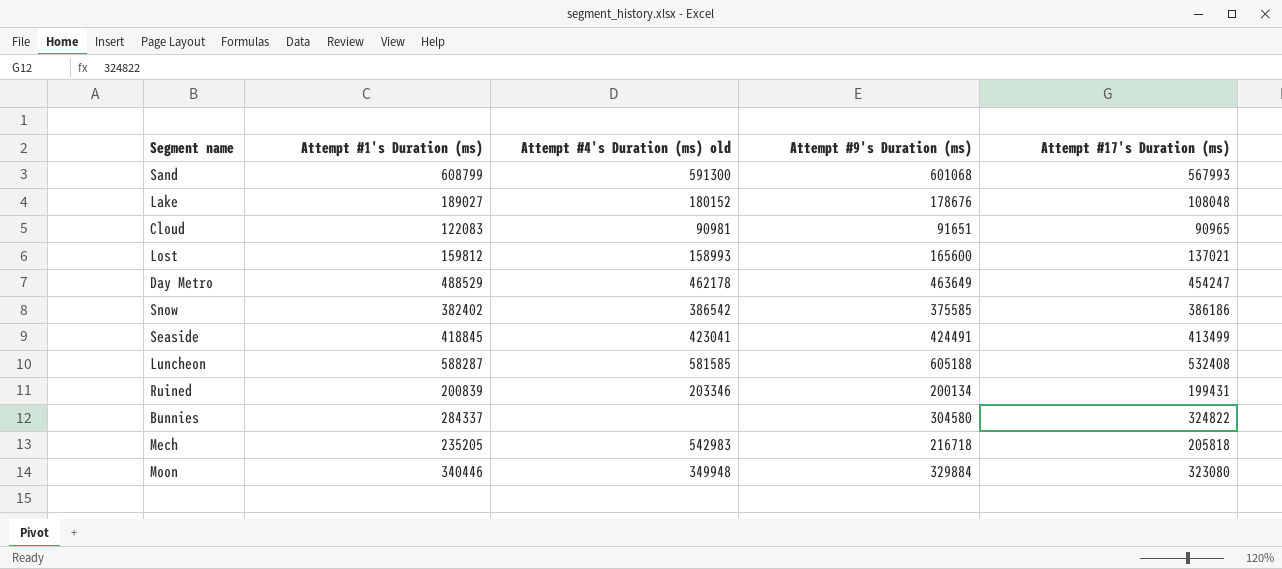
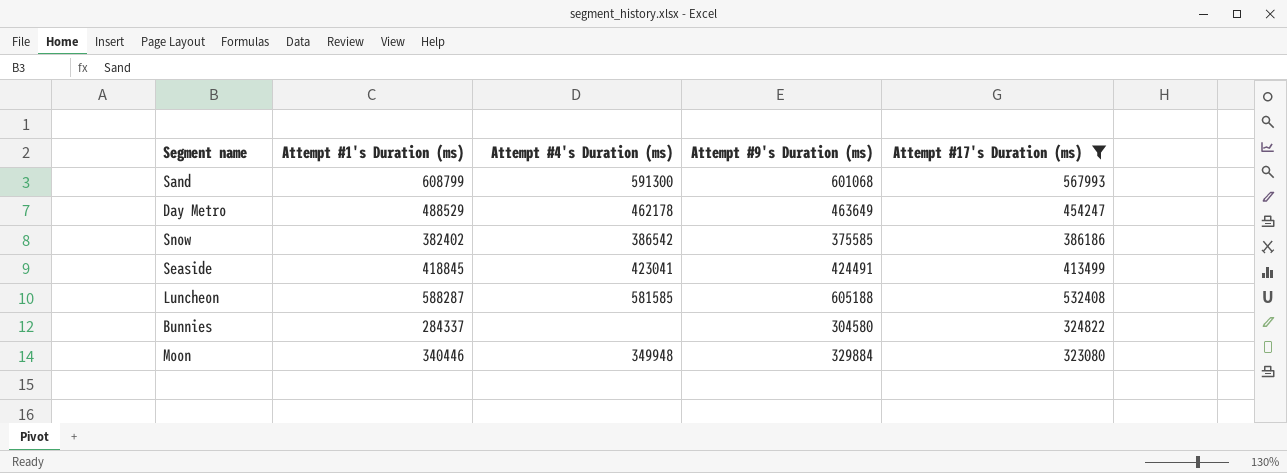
filter: none -> Attempt #17's Duration (ms) >= 323080
column name: Attempt #4's Duration (ms) old -> Attempt #4's Duration (ms)

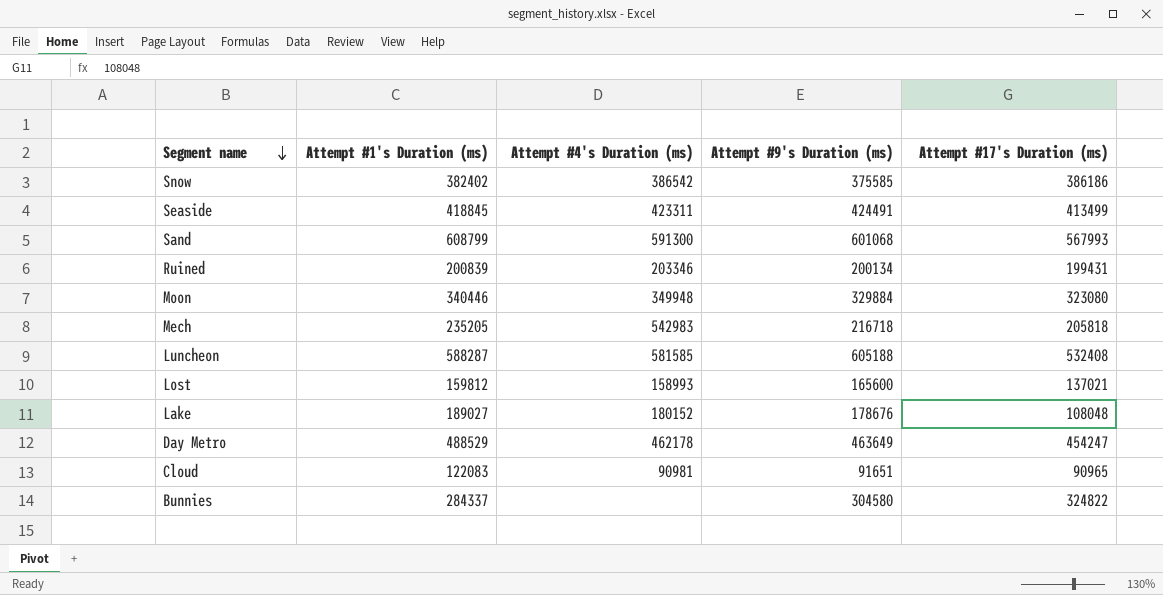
filter: Attempt #17's Duration (ms) >= 323080 -> none
row order: none -> Segment name descending
Seaside | Attempt #4's Duration (ms): 423041 -> 423311

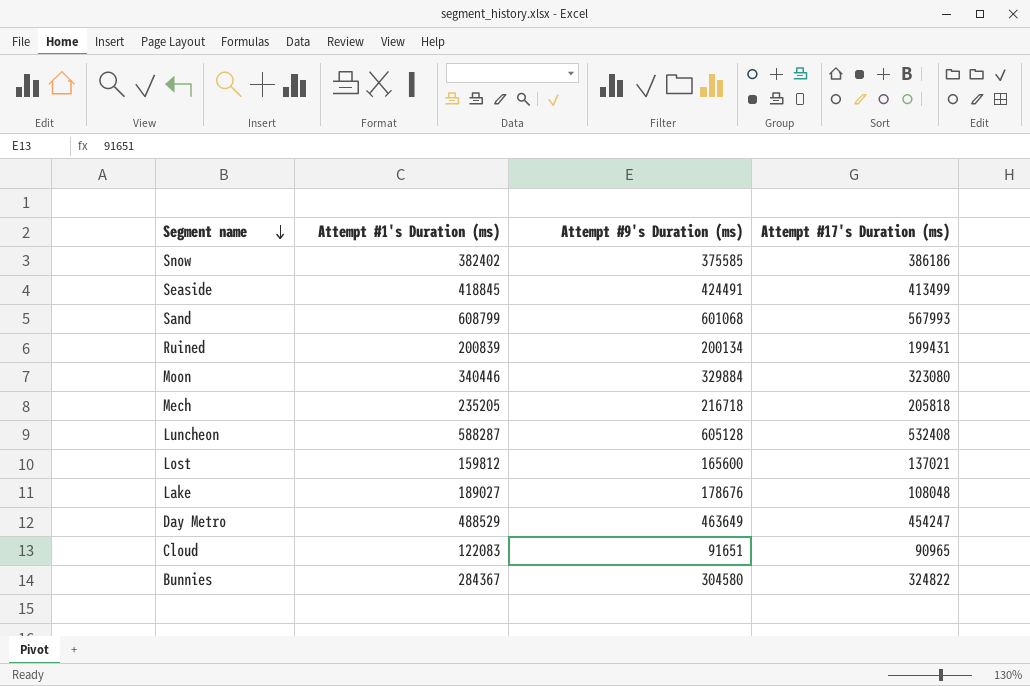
column Attempt #4's Duration (ms) | position: 3 -> none
Luncheon | Attempt #9's Duration (ms): 605188 -> 605128
Bunnies | Attempt #1's Duration (ms): 284337 -> 284367

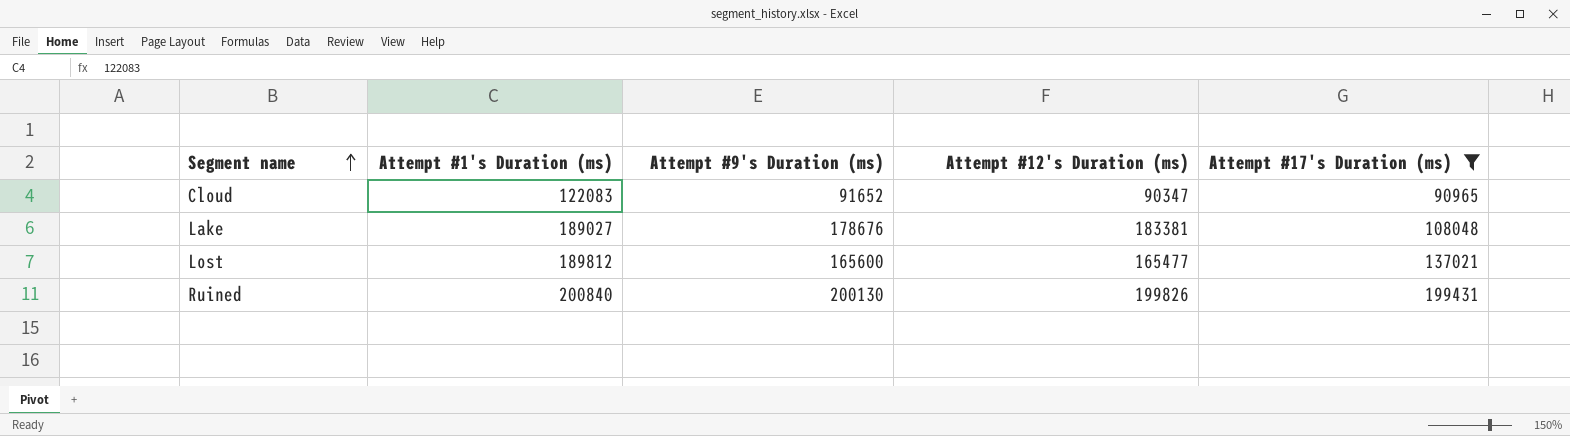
filter: none -> Attempt #17's Duration (ms) <= 199431
row order: Segment name descending -> Segment name ascending
column Attempt #12's Duration (ms) | position: none -> 4
Cloud | Attempt #9's Duration (ms): 91651 -> 91652
Lost | Attempt #1's Duration (ms): 159812 -> 189812
Ruined | Attempt #1's Duration (ms): 200839 -> 200840
Ruined | Attempt #9's Duration (ms): 200134 -> 200130

